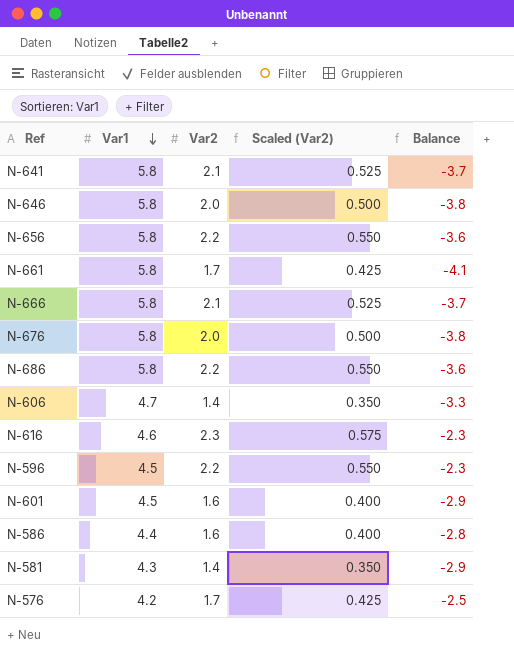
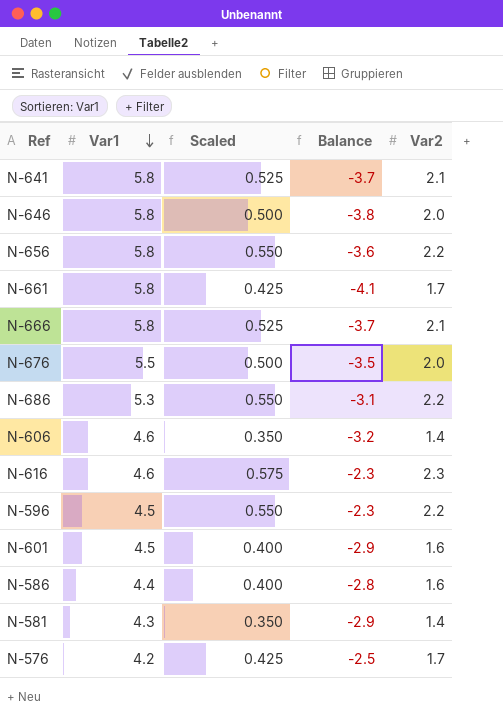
column name: Scaled (Var2) -> Scaled
column Var2 | position: 3 -> 5
N-676 | Var1: 5.8 -> 5.5
N-676 | Balance: -3.8 -> -3.5
N-686 | Var1: 5.8 -> 5.3
N-686 | Balance: -3.6 -> -3.1
N-606 | Var1: 4.7 -> 4.6
N-606 | Balance: -3.3 -> -3.2

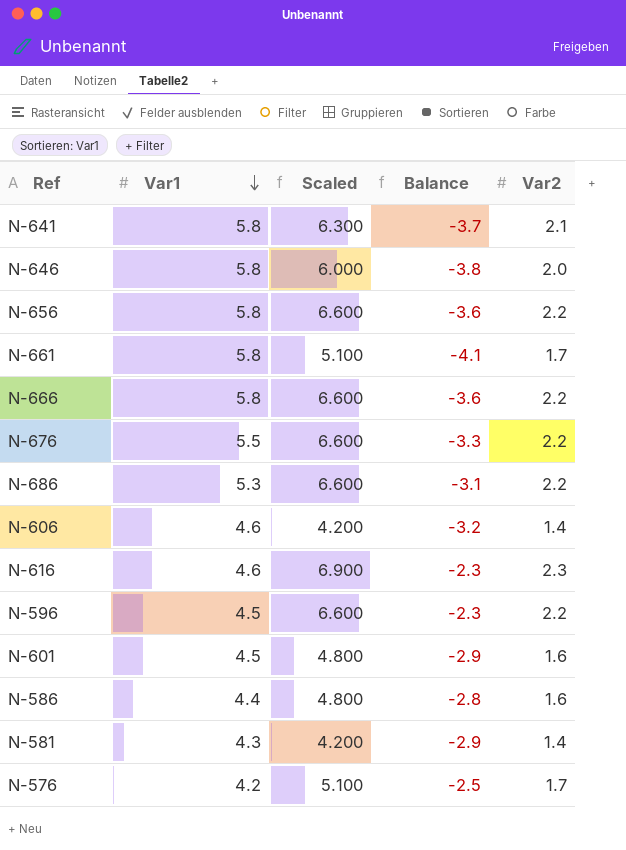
column Scaled | formula: [Var2] * 0.25 -> [Var2] * 3
N-666 | Balance: -3.7 -> -3.6
N-666 | Var2: 2.1 -> 2.2
N-676 | Balance: -3.5 -> -3.3
N-676 | Var2: 2.0 -> 2.2

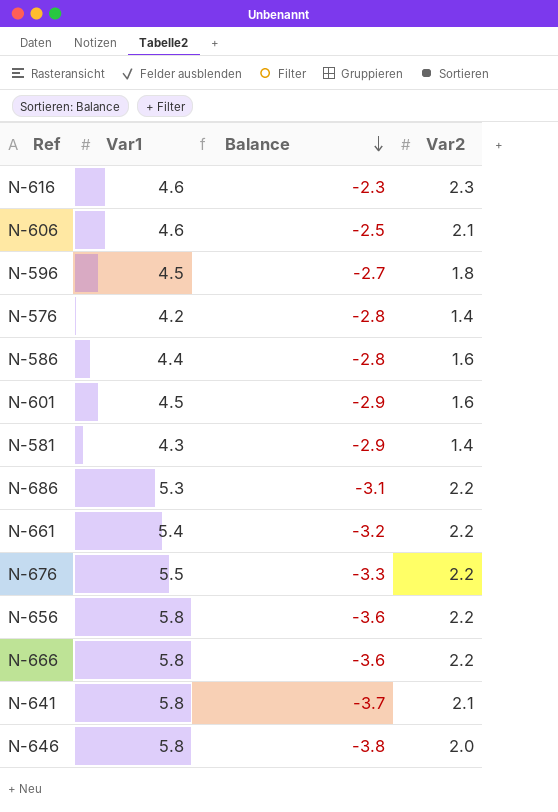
row order: Var1 descending -> Balance descending
column Scaled | formula: [Var2] * 3 -> none
N-606 | Balance: -3.2 -> -2.5
N-606 | Var2: 1.4 -> 2.1
N-596 | Balance: -2.3 -> -2.7
N-596 | Var2: 2.2 -> 1.8
N-576 | Balance: -2.5 -> -2.8
N-576 | Var2: 1.7 -> 1.4
N-661 | Var1: 5.8 -> 5.4
N-661 | Balance: -4.1 -> -3.2
N-661 | Var2: 1.7 -> 2.2

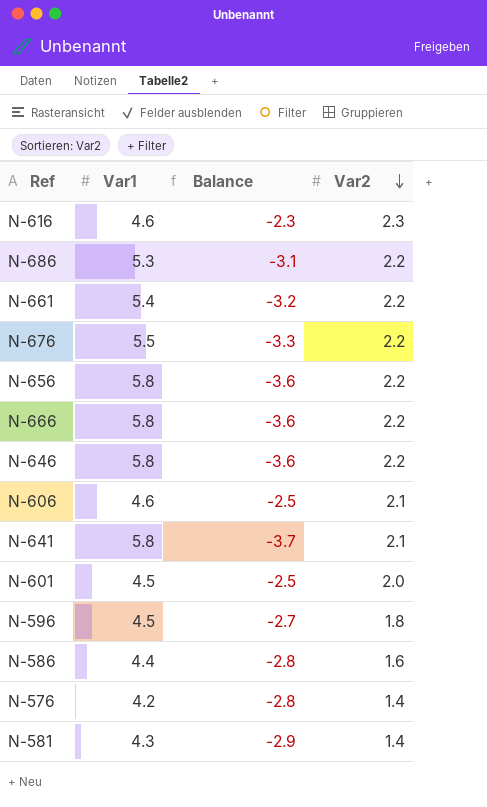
row order: Balance descending -> Var2 descending
N-646 | Balance: -3.8 -> -3.6
N-646 | Var2: 2.0 -> 2.2
N-601 | Balance: -2.9 -> -2.5
N-601 | Var2: 1.6 -> 2.0

